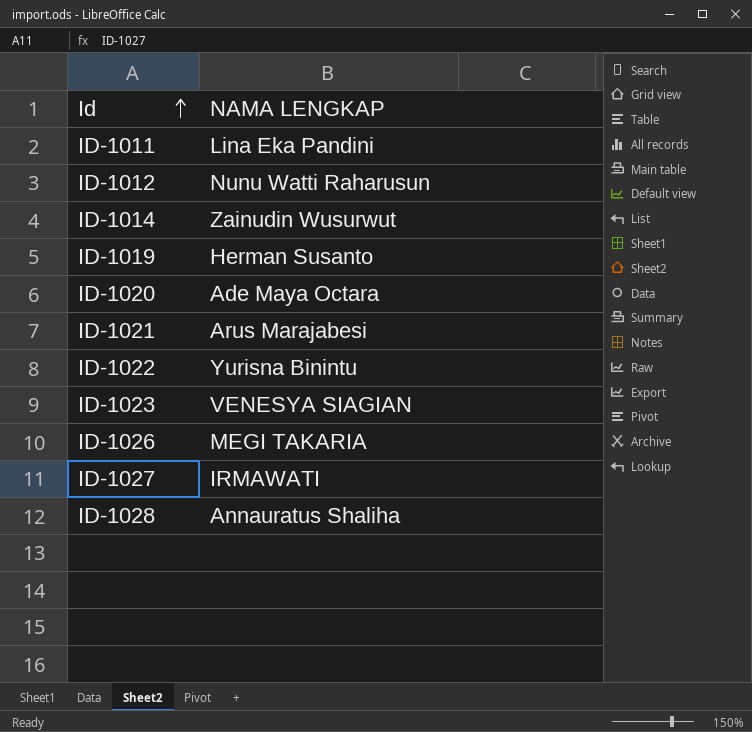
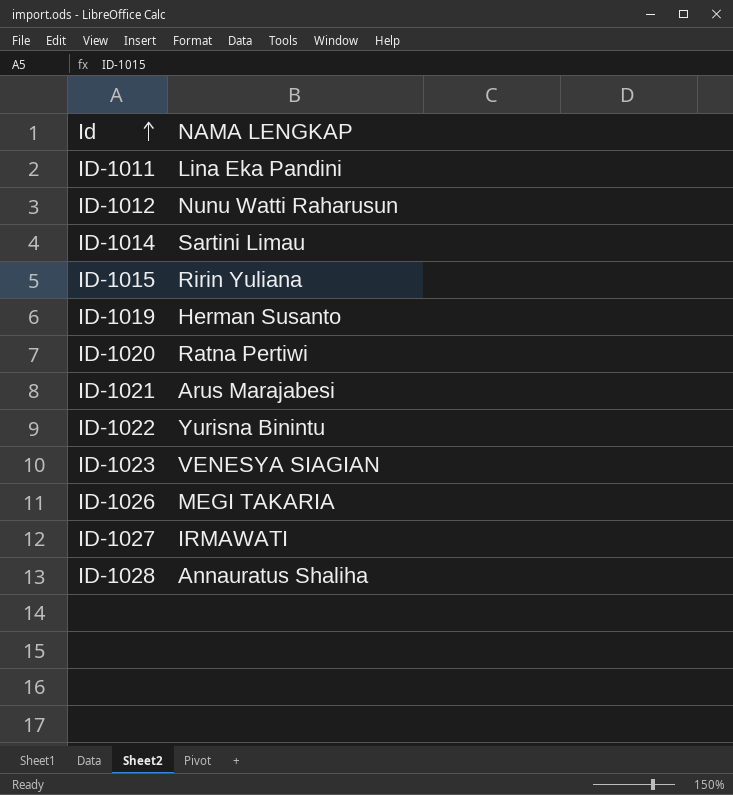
ID-1014 | NAMA LENGKAP: Zainudin Wusurwut -> Sartini Limau
row ID-1015: none -> Ririn Yuliana
ID-1020 | NAMA LENGKAP: Ade Maya Octara -> Ratna Pertiwi

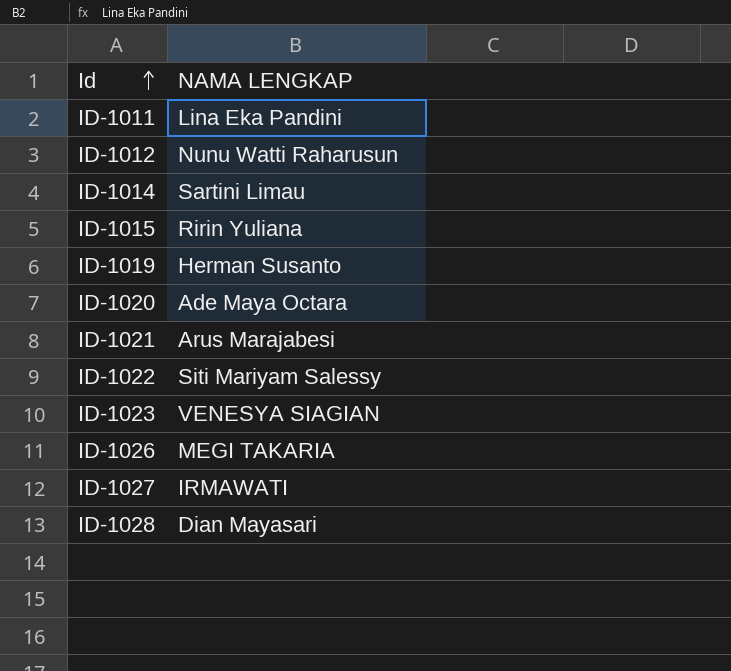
ID-1020 | NAMA LENGKAP: Ratna Pertiwi -> Ade Maya Octara
ID-1022 | NAMA LENGKAP: Yurisna Binintu -> Siti Mariyam Salessy
ID-1028 | NAMA LENGKAP: Annauratus Shaliha -> Dian Mayasari

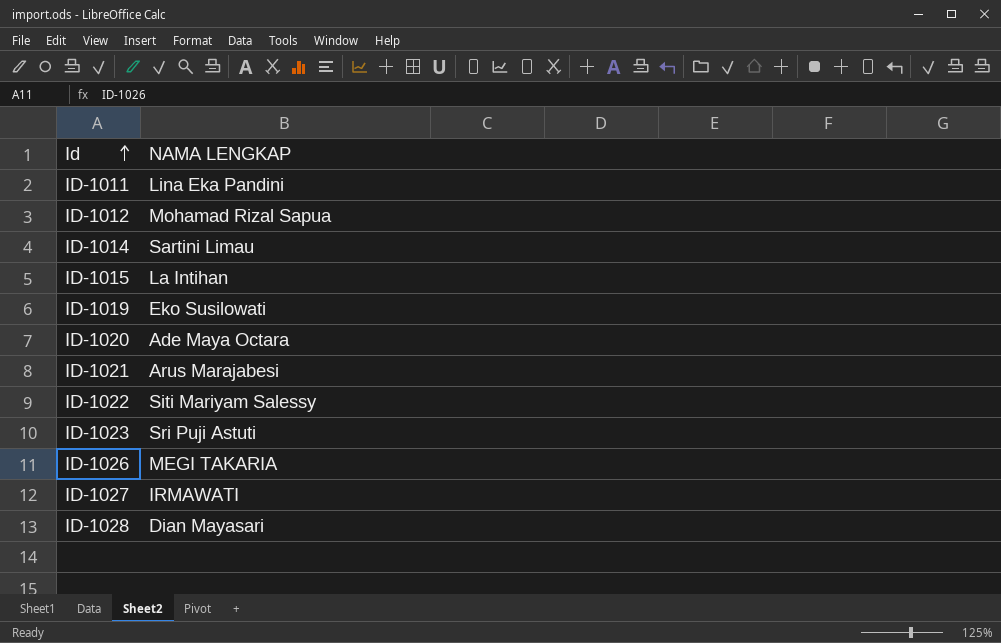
ID-1012 | NAMA LENGKAP: Nunu Watti Raharusun -> Mohamad Rizal Sapua
ID-1015 | NAMA LENGKAP: Ririn Yuliana -> La Intihan
ID-1019 | NAMA LENGKAP: Herman Susanto -> Eko Susilowati
ID-1023 | NAMA LENGKAP: VENESYA SIAGIAN -> Sri Puji Astuti

